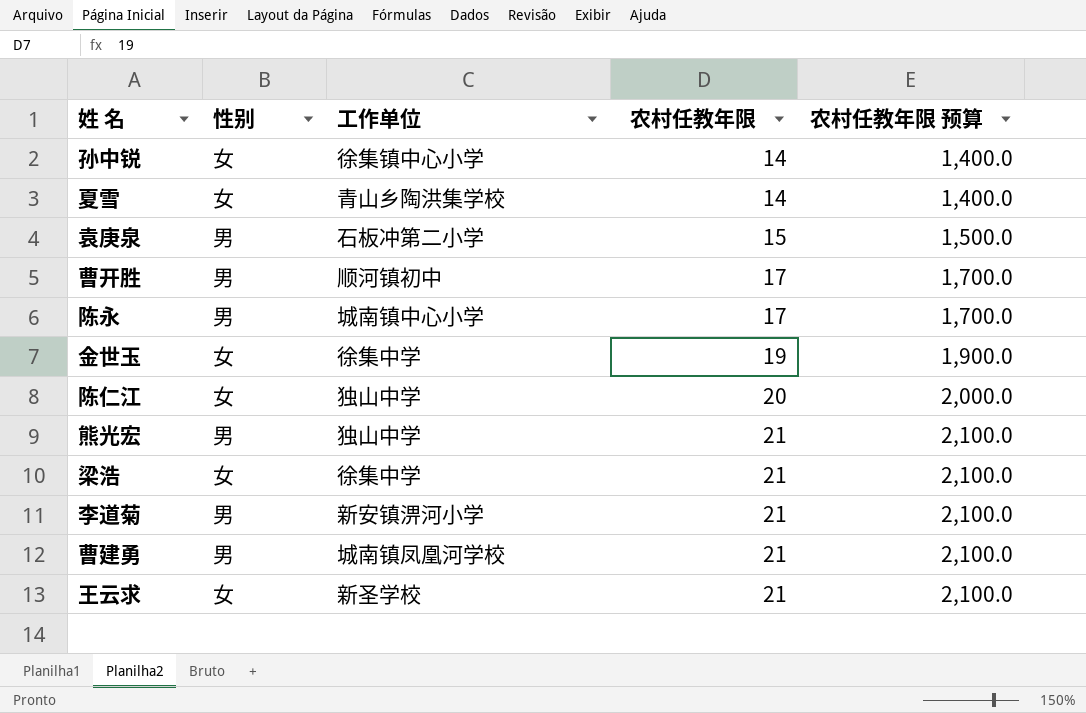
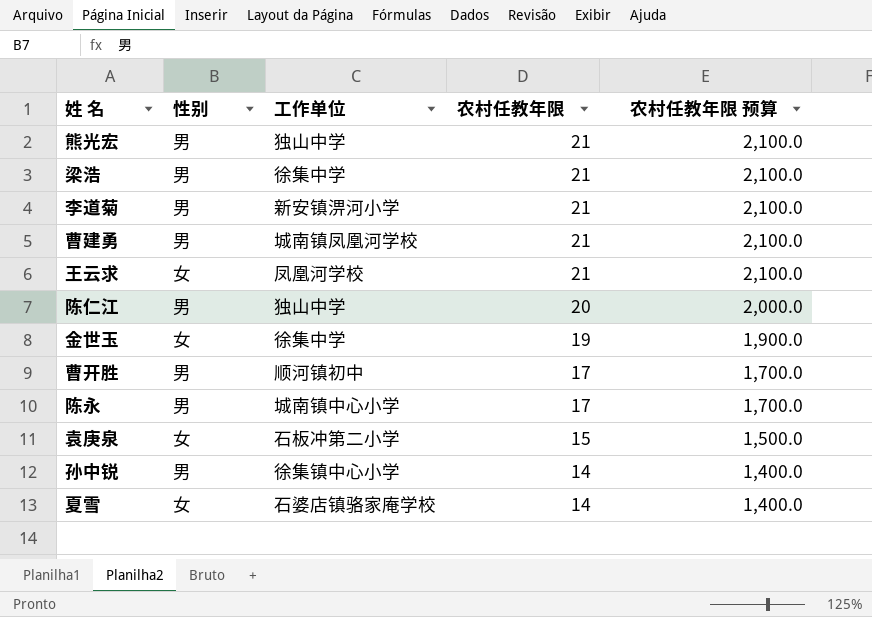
row order: 农村任教年限 ascending -> 农村任教年限 descending
梁浩 | 性别: 女 -> 男
王云求 | 工作单位: 新圣学校 -> 凤凰河学校
陈仁江 | 性别: 女 -> 男
袁庚泉 | 性别: 男 -> 女
孙中锐 | 性别: 女 -> 男
夏雪 | 工作单位: 青山乡陶洪集学校 -> 石婆店镇骆家庵学校

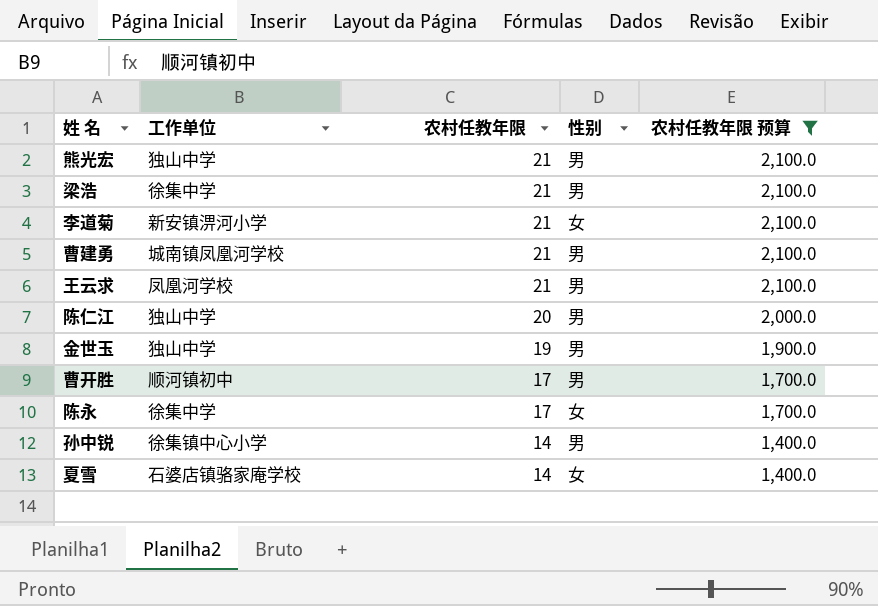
filter: none -> 农村任教年限 预算 != 1,500.0
column 性别 | position: 2 -> 4
李道菊 | 性别: 男 -> 女
王云求 | 性别: 女 -> 男
金世玉 | 工作单位: 徐集中学 -> 独山中学
金世玉 | 性别: 女 -> 男
陈永 | 工作单位: 城南镇中心小学 -> 徐集中学
陈永 | 性别: 男 -> 女

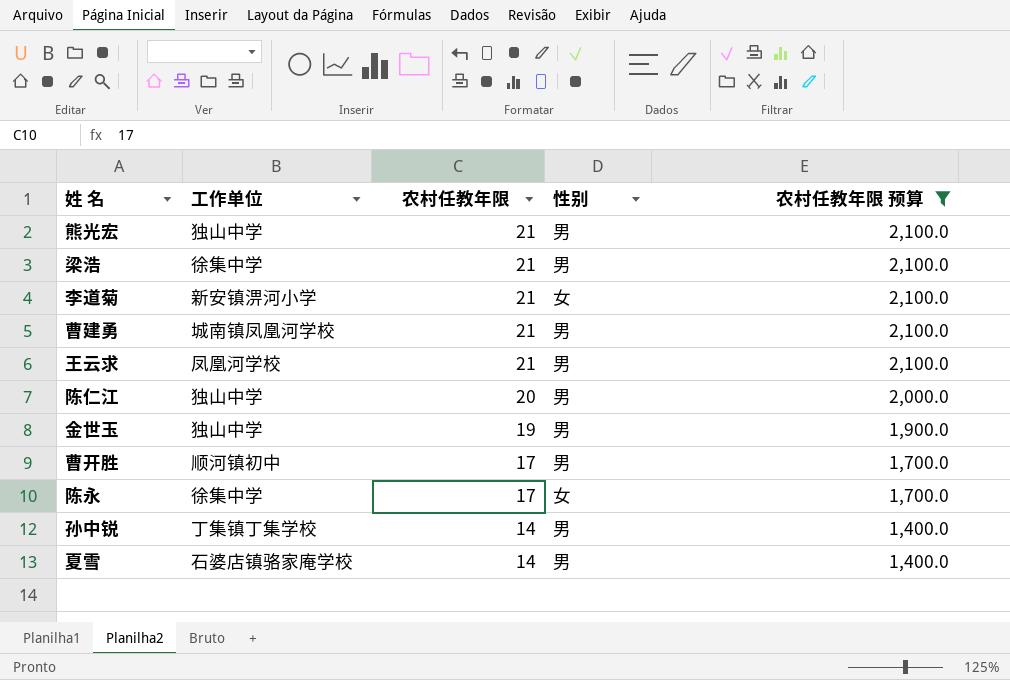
孙中锐 | 工作单位: 徐集镇中心小学 -> 丁集镇丁集学校
夏雪 | 性别: 女 -> 男

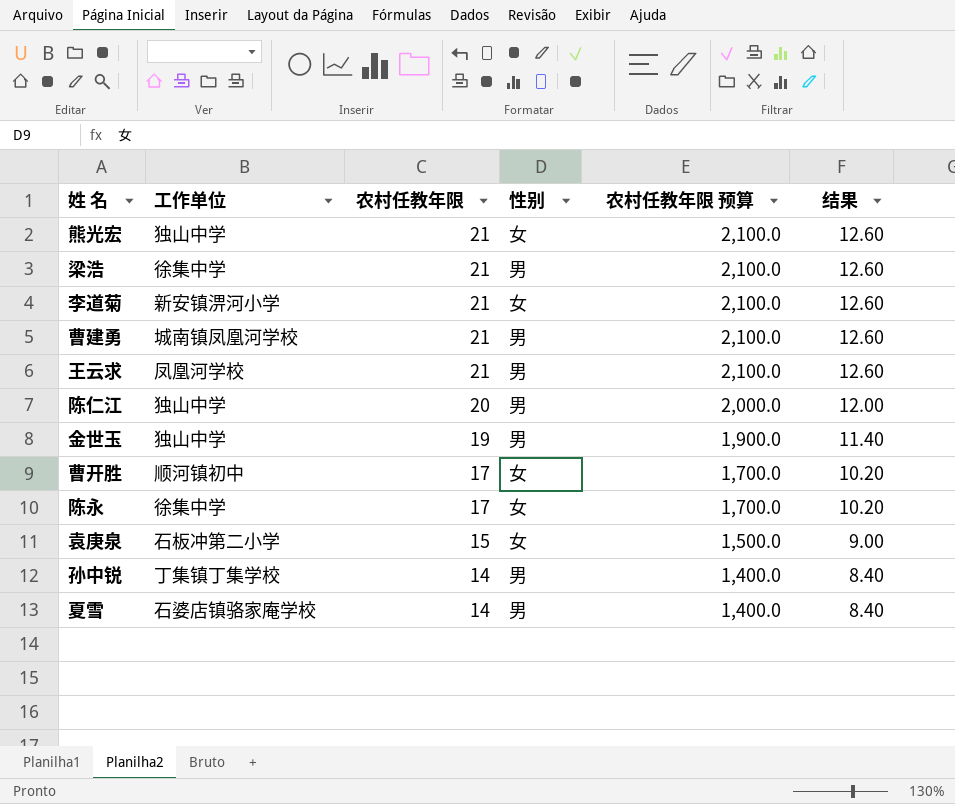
filter: 农村任教年限 预算 != 1,500.0 -> none
column 结果 | formula: none -> [农村任教年限] * 0.6
熊光宏 | 性别: 男 -> 女
曹开胜 | 性别: 男 -> 女

